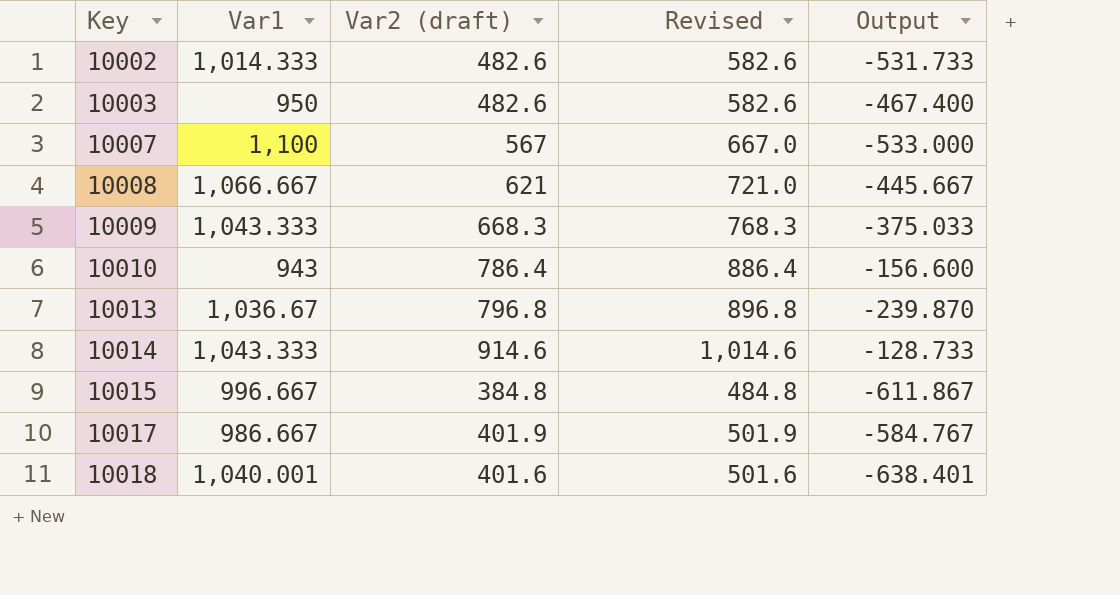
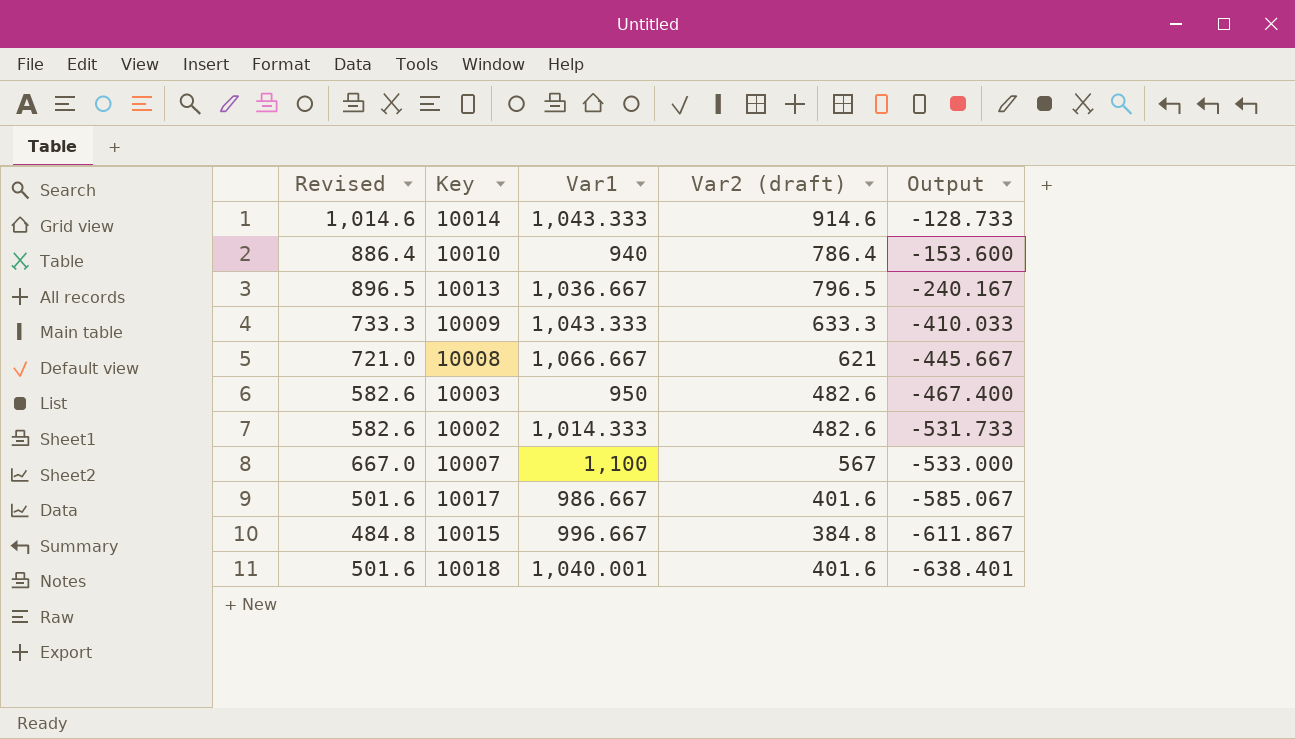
row order: Key ascending -> Output descending
column Revised | position: 4 -> 1
10010 | Var1: 943 -> 940
10010 | Output: -156.600 -> -153.600
10013 | Revised: 896.8 -> 896.5
10013 | Var1: 1,036.67 -> 1,036.667
10013 | Var2 (draft): 796.8 -> 796.5
10013 | Output: -239.870 -> -240.167
10009 | Revised: 768.3 -> 733.3
10009 | Var2 (draft): 668.3 -> 633.3
10009 | Output: -375.033 -> -410.033
10017 | Revised: 501.9 -> 501.6
10017 | Var2 (draft): 401.9 -> 401.6
10017 | Output: -584.767 -> -585.067

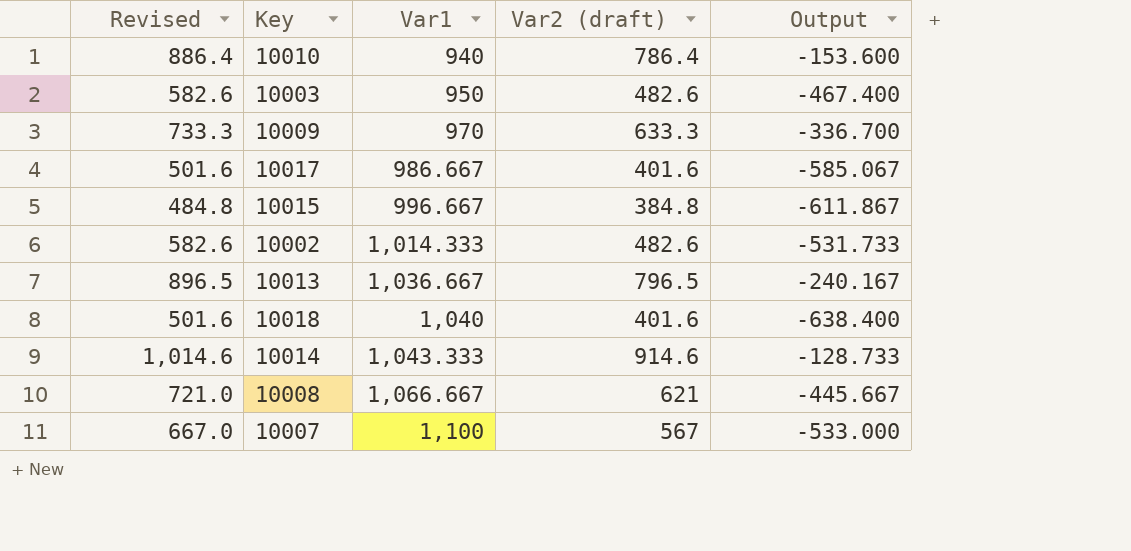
row order: Output descending -> Var1 ascending
10009 | Var1: 1,043.333 -> 970
10009 | Output: -410.033 -> -336.700
10018 | Var1: 1,040.001 -> 1,040
10018 | Output: -638.401 -> -638.400

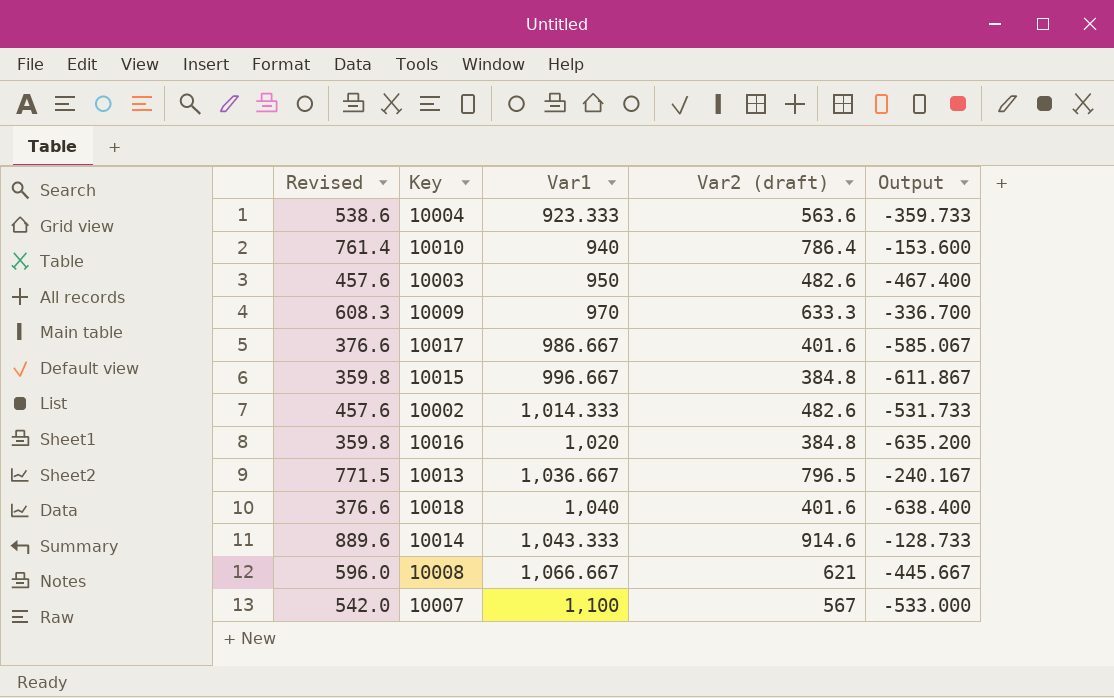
column Revised | formula: [Var2 (draft)] + 100 -> [Var2 (draft)] - 25
row 10004: none -> 538.6 | 923.333 | 563.6 | -359.733
row 10016: none -> 359.8 | 1,020 | 384.8 | -635.200

